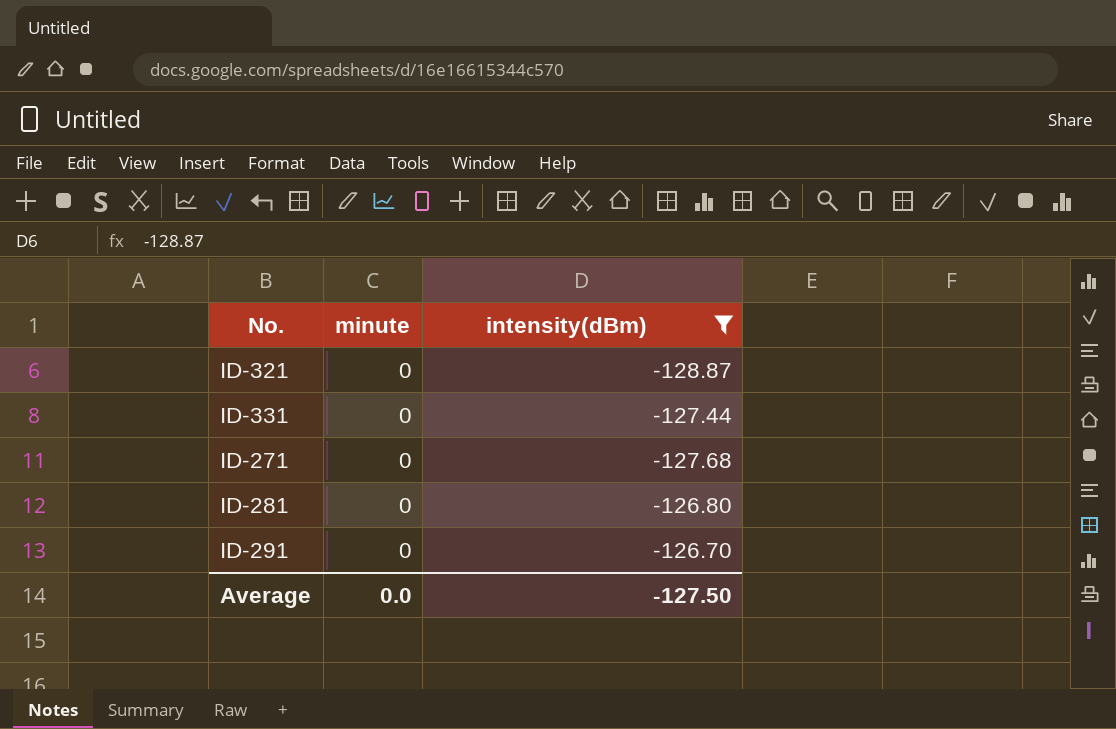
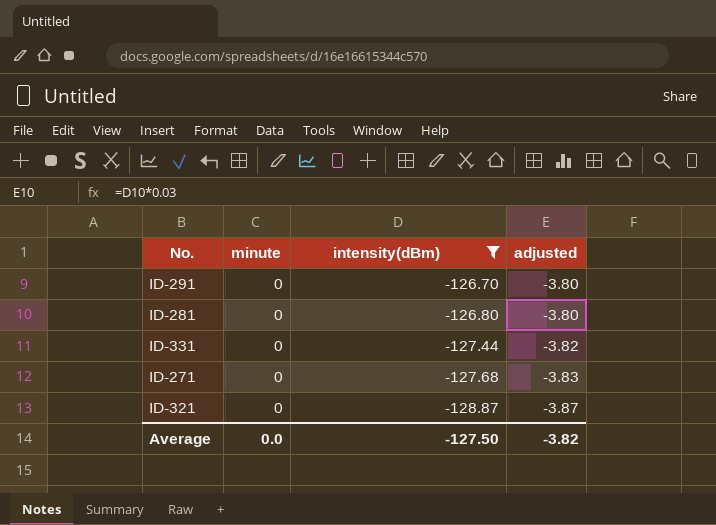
row order: none -> intensity(dBm) descending
column adjusted | formula: none -> [intensity(dBm)] * 0.03

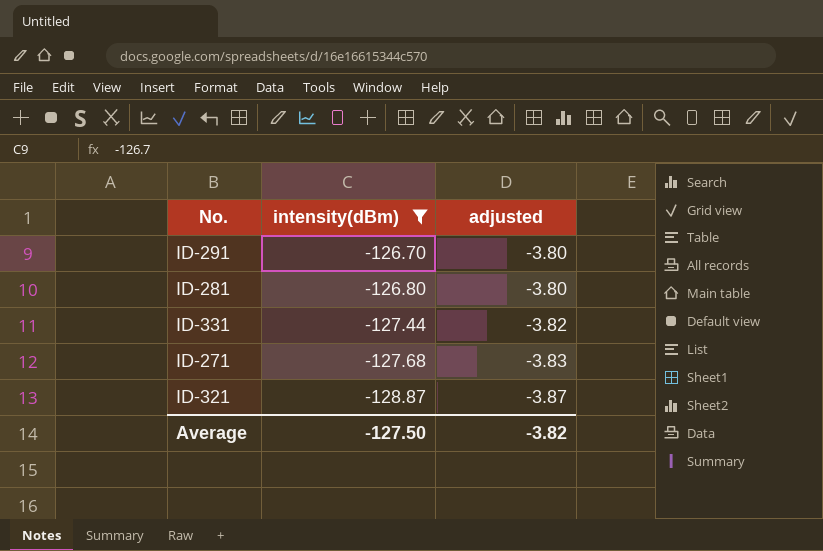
column minute | position: 2 -> none

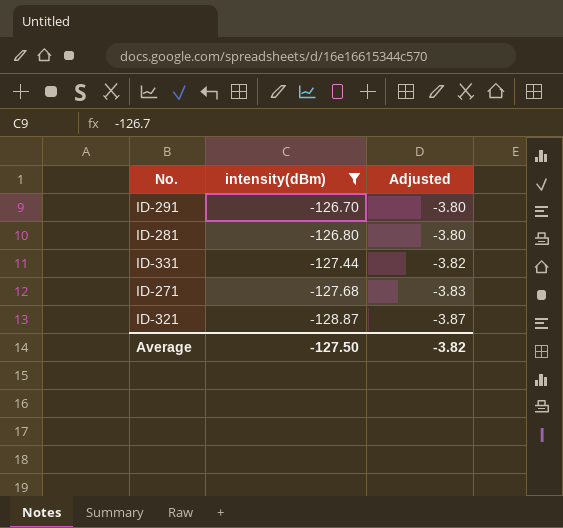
column name: adjusted -> Adjusted

